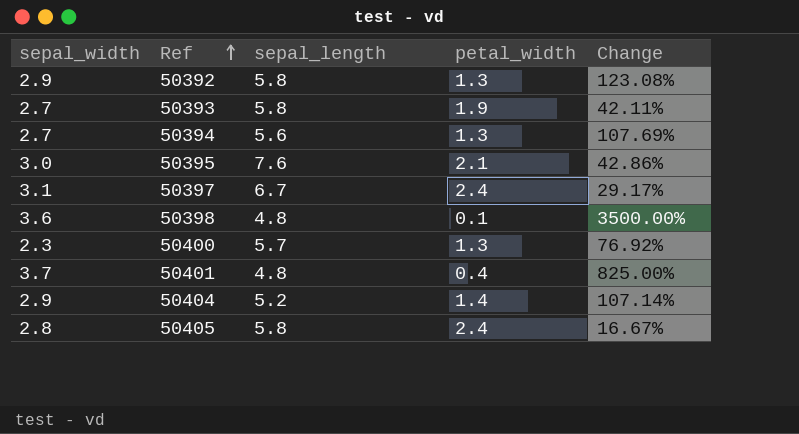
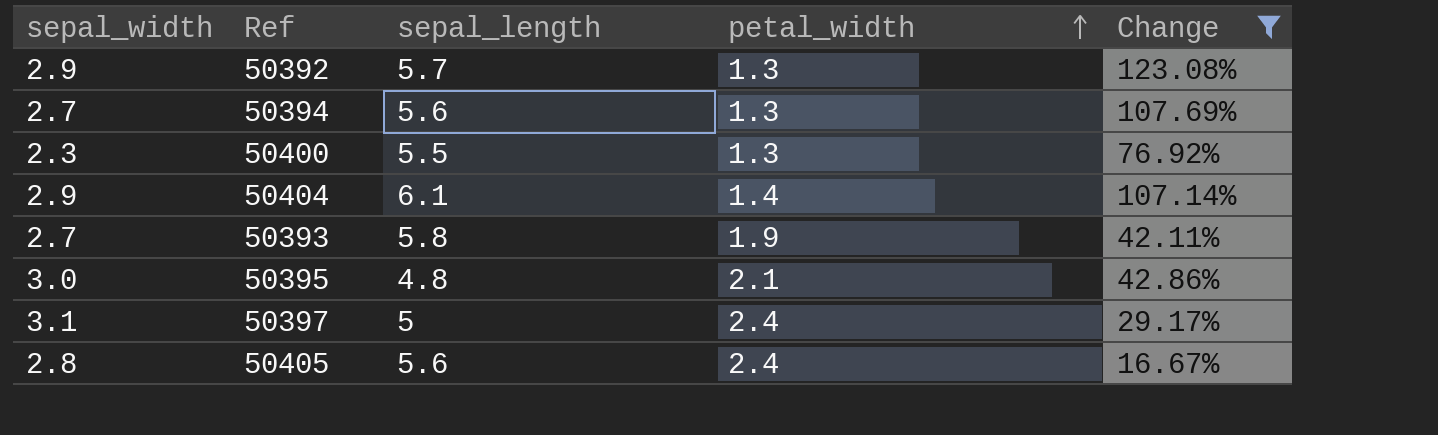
filter: none -> Change <= 123.08%
row order: Ref ascending -> petal_width ascending
50392 | sepal_length: 5.8 -> 5.7
50400 | sepal_length: 5.7 -> 5.5
50404 | sepal_length: 5.2 -> 6.1
50395 | sepal_length: 7.6 -> 4.8
50397 | sepal_length: 6.7 -> 5
50405 | sepal_length: 5.8 -> 5.6

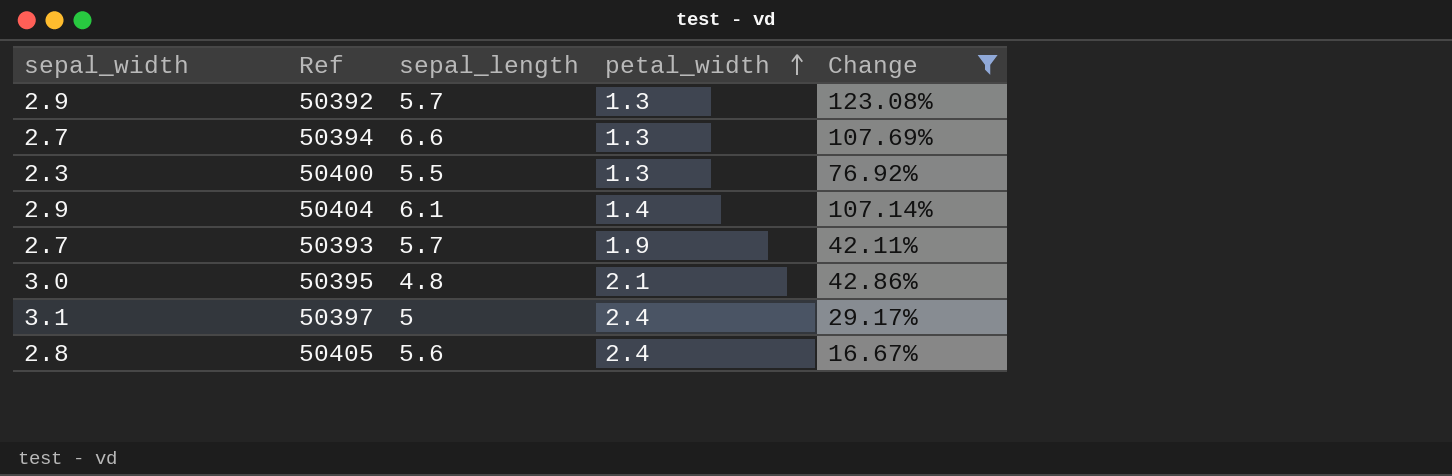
50394 | sepal_length: 5.6 -> 6.6
50393 | sepal_length: 5.8 -> 5.7

